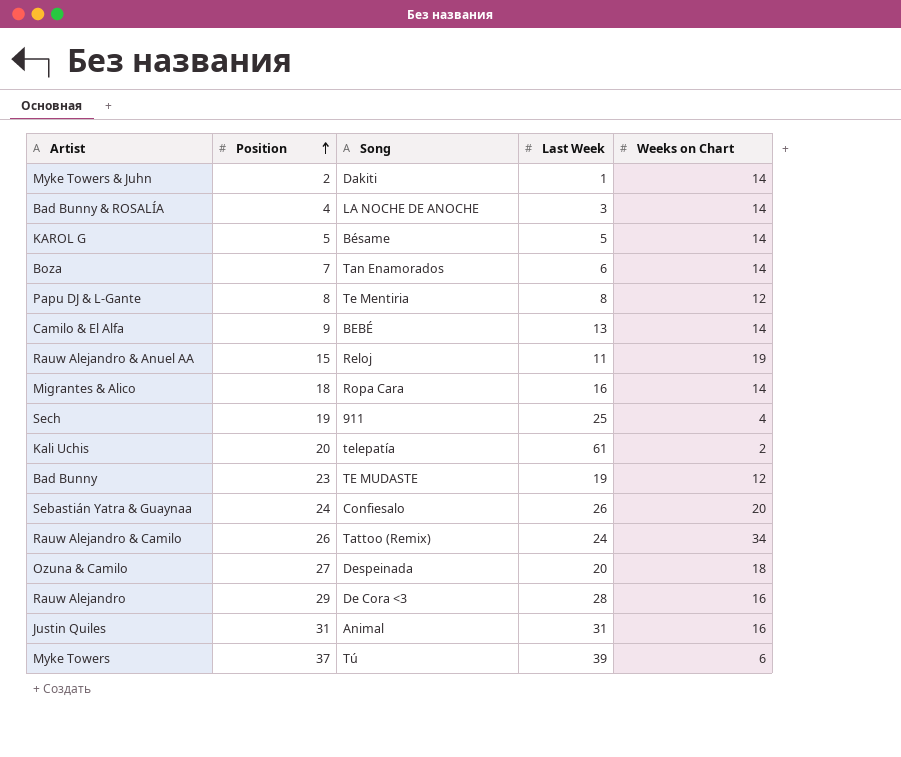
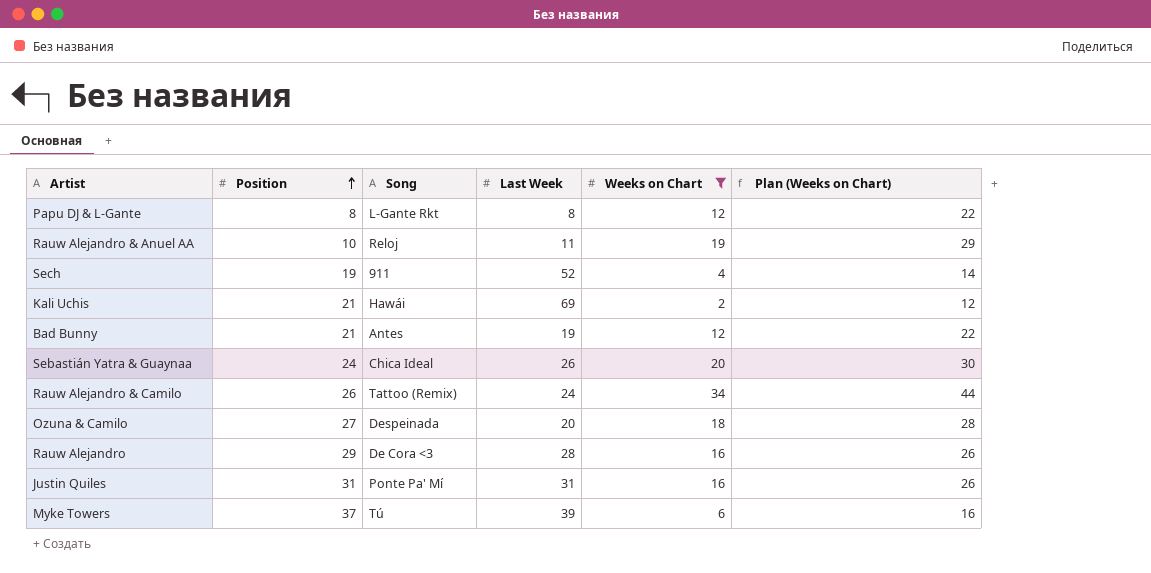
filter: none -> Weeks on Chart != 14
column Plan (Weeks on Chart) | formula: none -> [Weeks on Chart] + 10
Papu DJ & L-Gante | Song: Te Mentiria -> L-Gante Rkt
Rauw Alejandro & Anuel AA | Position: 15 -> 10
Sech | Last Week: 25 -> 52
Kali Uchis | Position: 20 -> 21
Kali Uchis | Song: telepatía -> Hawái
Kali Uchis | Last Week: 61 -> 69
Bad Bunny | Position: 23 -> 21
Bad Bunny | Song: TE MUDASTE -> Antes
Sebastián Yatra & Guaynaa | Song: Confiesalo -> Chica Ideal
Justin Quiles | Song: Animal -> Ponte Pa' Mí

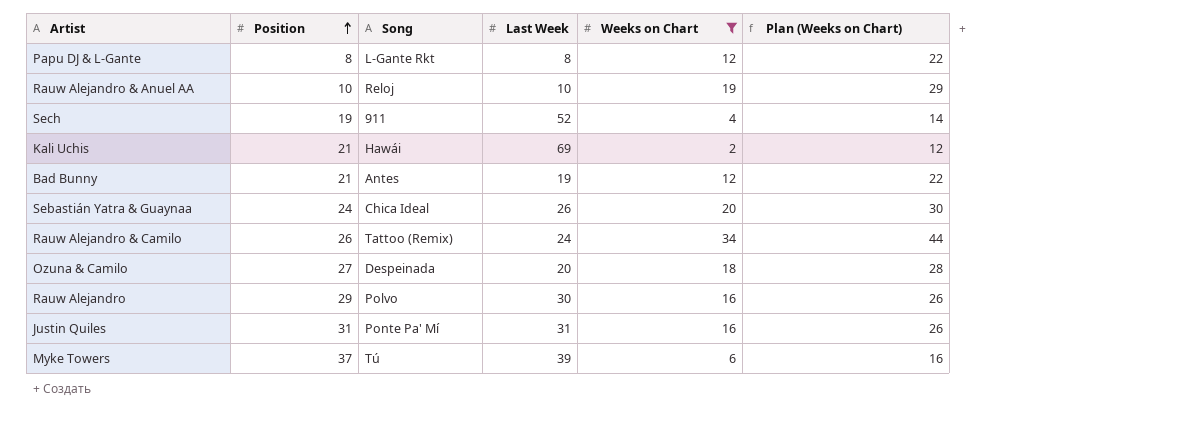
Rauw Alejandro & Anuel AA | Last Week: 11 -> 10
Rauw Alejandro | Song: De Cora <3 -> Polvo
Rauw Alejandro | Last Week: 28 -> 30

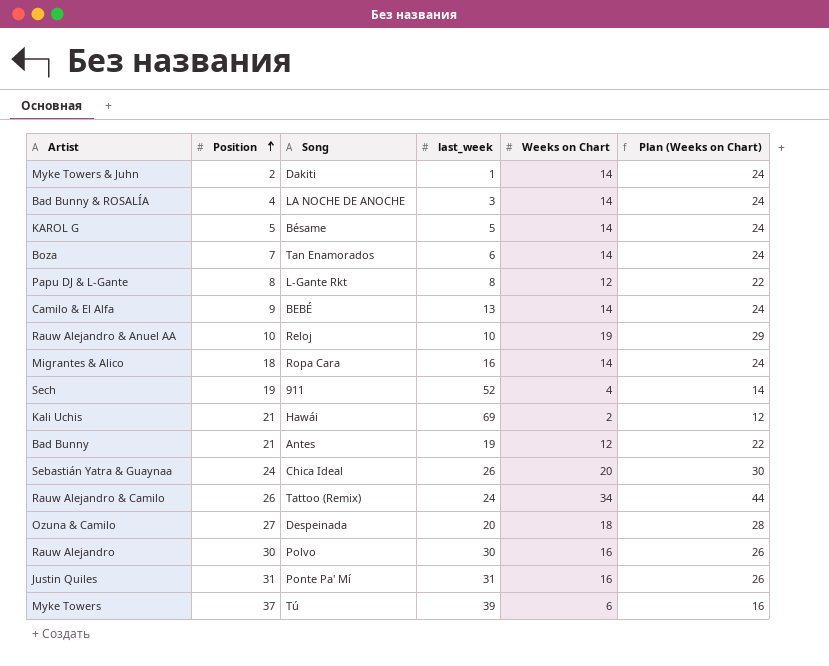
filter: Weeks on Chart != 14 -> none
column name: Last Week -> last_week
Rauw Alejandro | Position: 29 -> 30

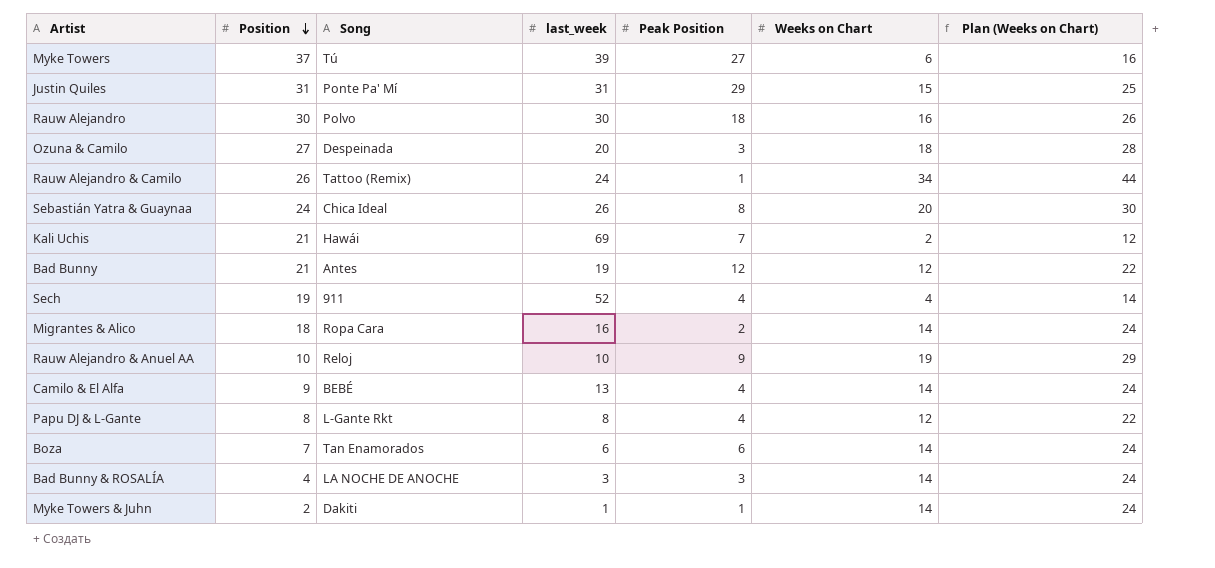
row order: Position ascending -> Position descending
column Peak Position | position: none -> 5
row KAROL G: 5 | Bésame | 5 | 14 | 24 -> none
Justin Quiles | Weeks on Chart: 16 -> 15
Justin Quiles | Plan (Weeks on Chart): 26 -> 25

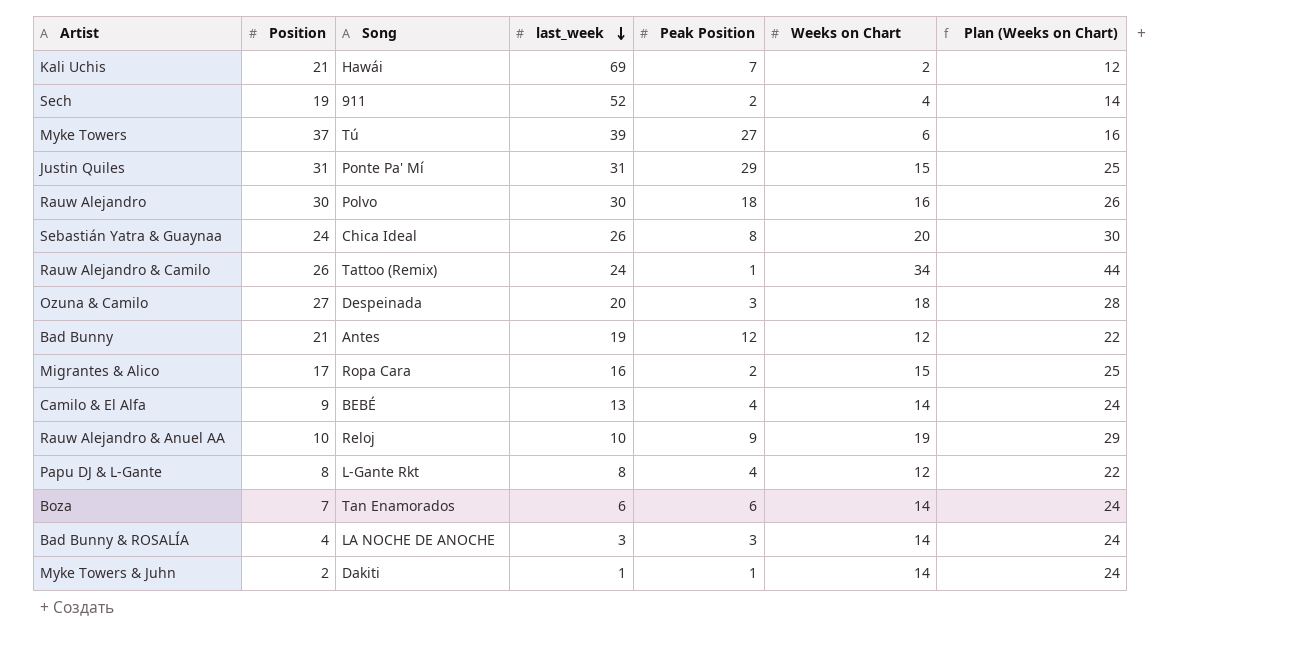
row order: Position descending -> last_week descending
Sech | Peak Position: 4 -> 2
Migrantes & Alico | Position: 18 -> 17
Migrantes & Alico | Weeks on Chart: 14 -> 15
Migrantes & Alico | Plan (Weeks on Chart): 24 -> 25

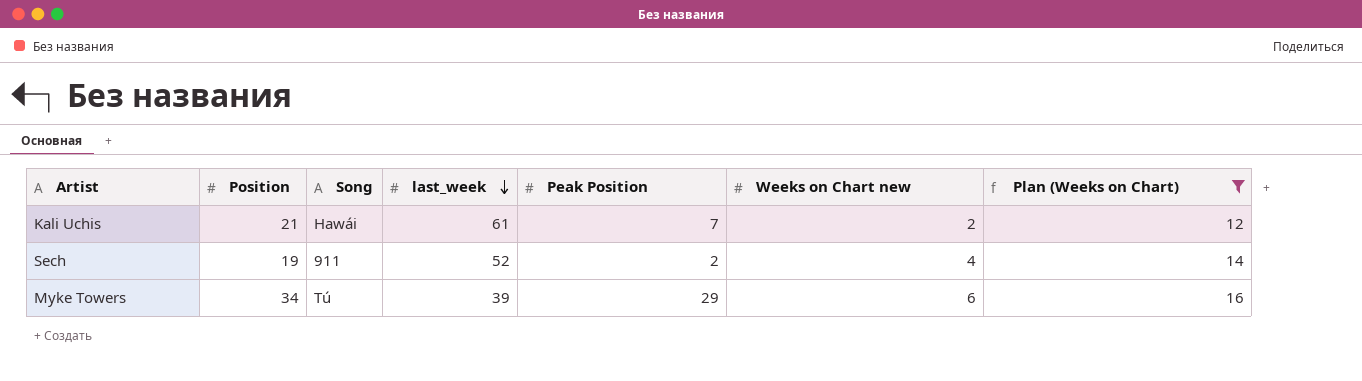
filter: none -> Plan (Weeks on Chart) <= 16
column name: Weeks on Chart -> Weeks on Chart new
Kali Uchis | last_week: 69 -> 61
Myke Towers | Position: 37 -> 34
Myke Towers | Peak Position: 27 -> 29

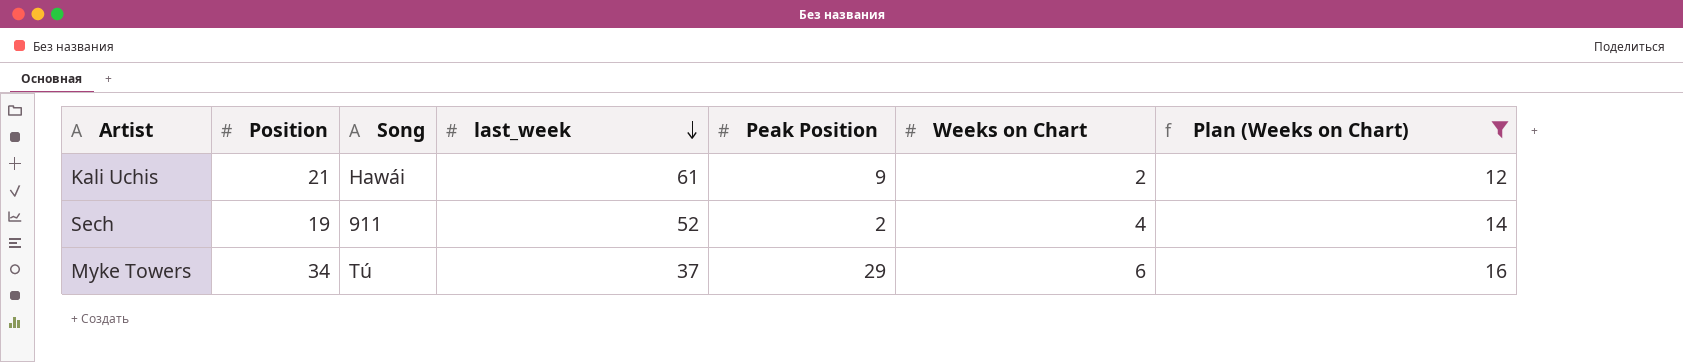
column name: Weeks on Chart new -> Weeks on Chart
Kali Uchis | Peak Position: 7 -> 9
Myke Towers | last_week: 39 -> 37

